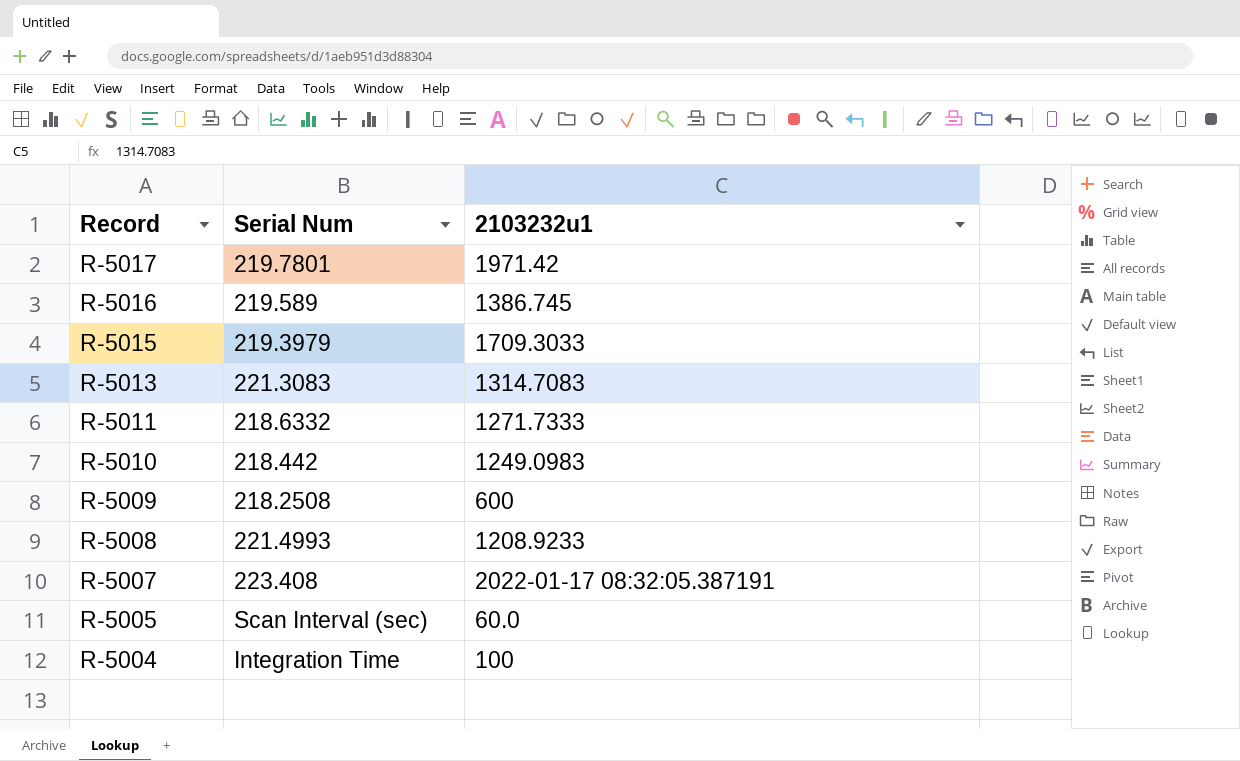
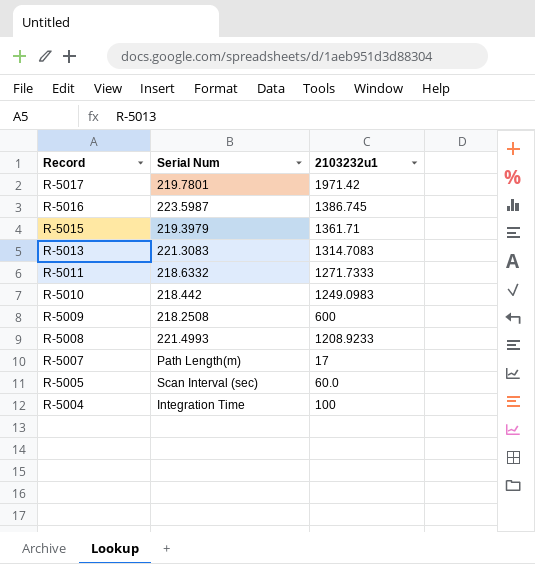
R-5016 | Serial Num: 219.589 -> 223.5987
R-5015 | 2103232u1: 1709.3033 -> 1361.71
R-5007 | Serial Num: 223.408 -> Path Length(m)
R-5007 | 2103232u1: 2022-01-17 08:32:05.387191 -> 17

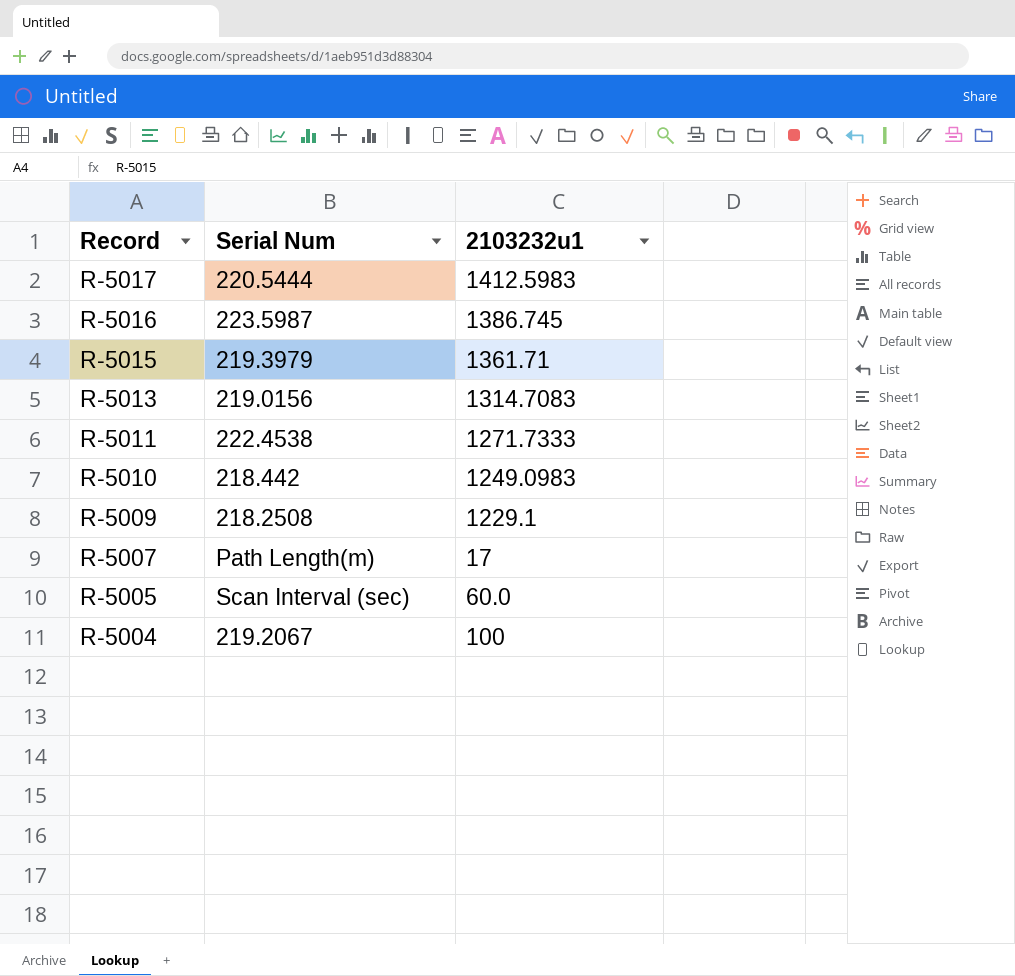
row R-5008: 221.4993 | 1208.9233 -> none
R-5017 | Serial Num: 219.7801 -> 220.5444
R-5017 | 2103232u1: 1971.42 -> 1412.5983
R-5013 | Serial Num: 221.3083 -> 219.0156
R-5011 | Serial Num: 218.6332 -> 222.4538
R-5009 | 2103232u1: 600 -> 1229.1
R-5004 | Serial Num: Integration Time -> 219.2067

